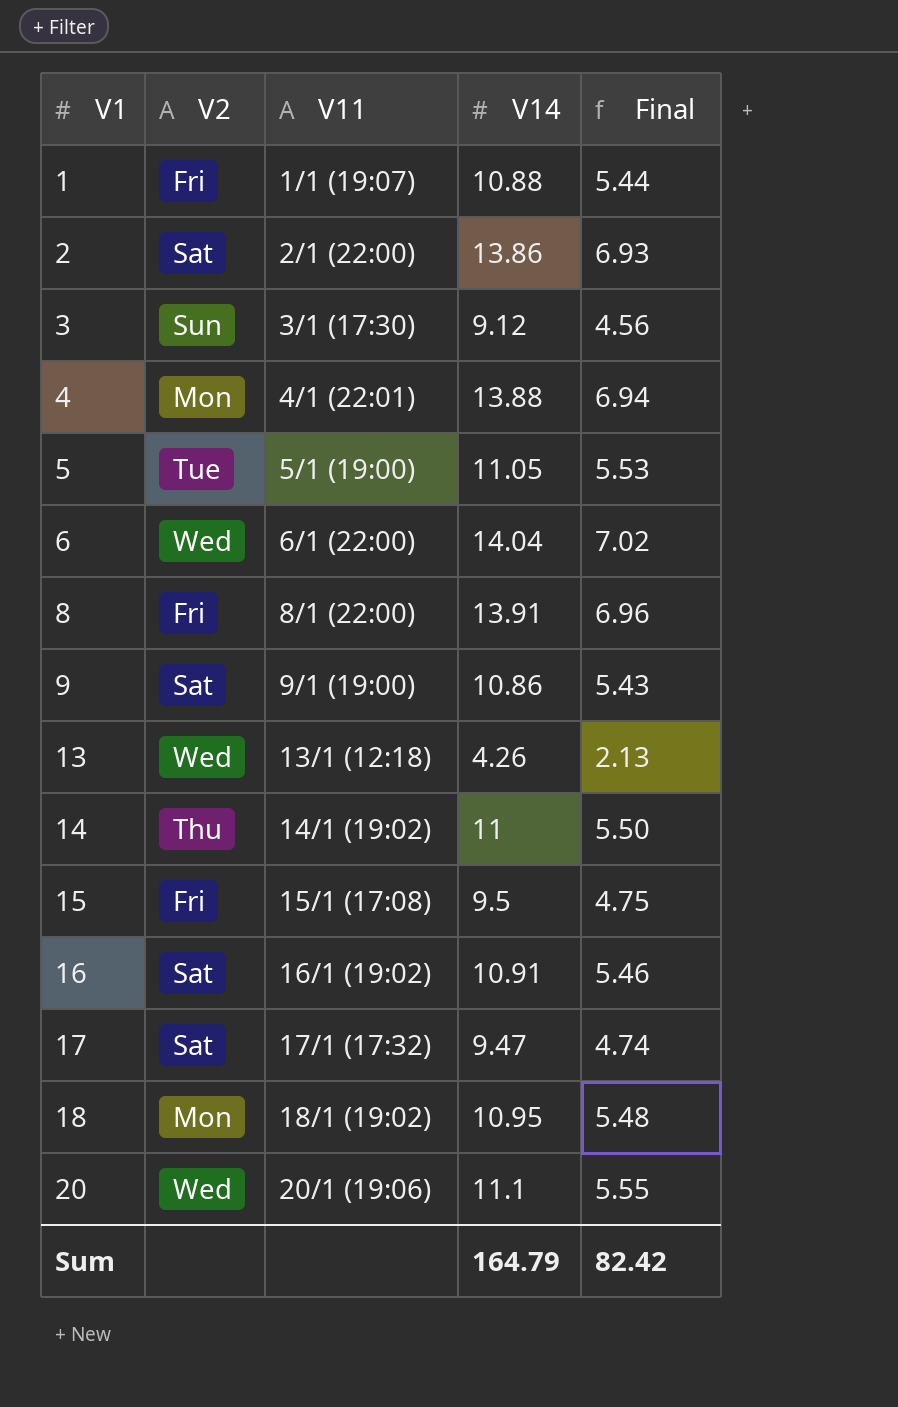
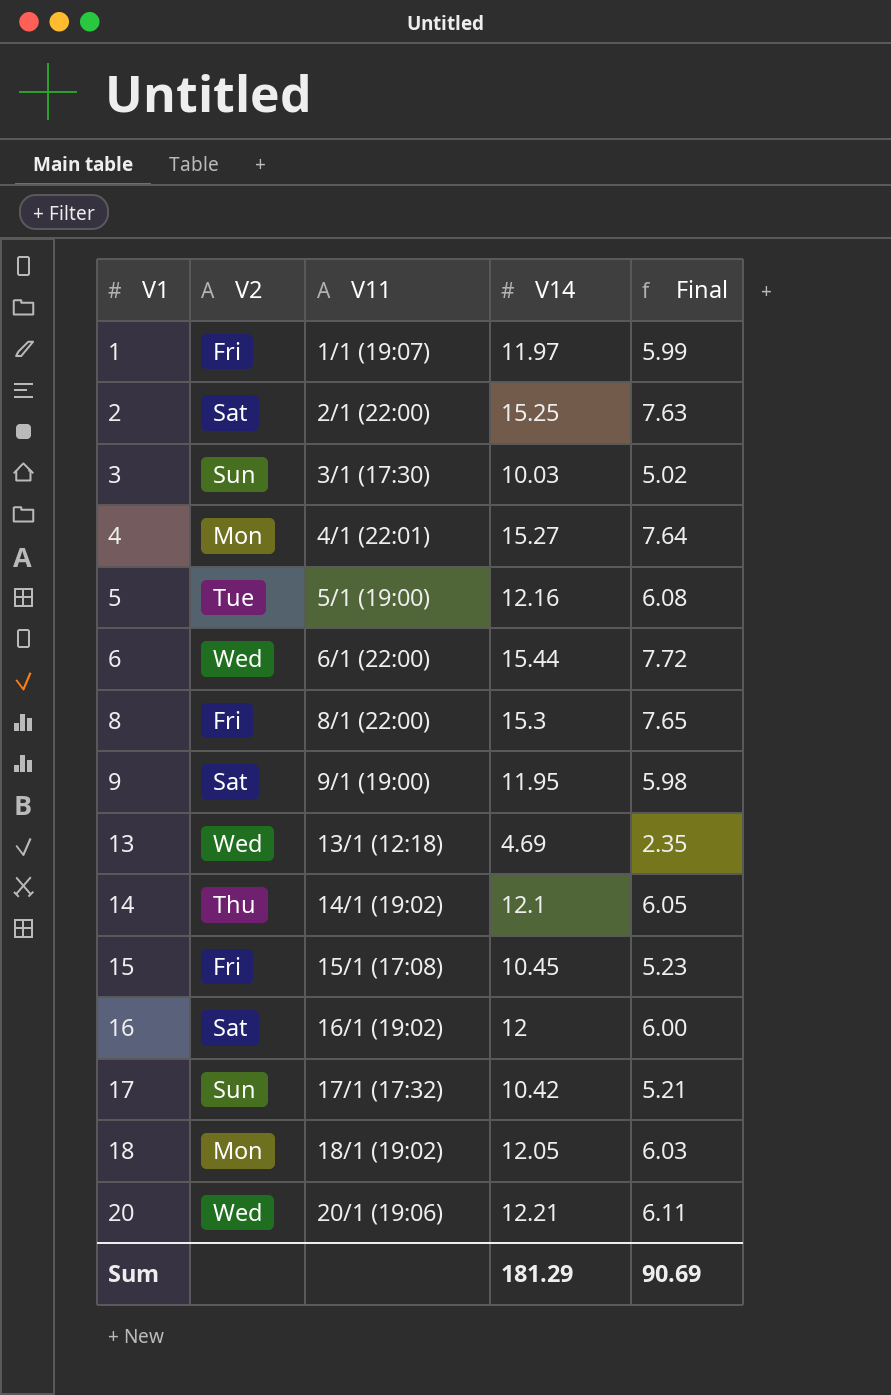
1 | V14: 10.88 -> 11.97
1 | Final: 5.44 -> 5.99
2 | V14: 13.86 -> 15.25
2 | Final: 6.93 -> 7.63
3 | V14: 9.12 -> 10.03
3 | Final: 4.56 -> 5.02
4 | V14: 13.88 -> 15.27
4 | Final: 6.94 -> 7.64
5 | V14: 11.05 -> 12.16
5 | Final: 5.53 -> 6.08
6 | V14: 14.04 -> 15.44
6 | Final: 7.02 -> 7.72
8 | V14: 13.91 -> 15.3
8 | Final: 6.96 -> 7.65
9 | V14: 10.86 -> 11.95
9 | Final: 5.43 -> 5.98
13 | V14: 4.26 -> 4.69
13 | Final: 2.13 -> 2.35
14 | V14: 11 -> 12.1
14 | Final: 5.50 -> 6.05
15 | V14: 9.5 -> 10.45
15 | Final: 4.75 -> 5.23
16 | V14: 10.91 -> 12
16 | Final: 5.46 -> 6.00
17 | V2: Sat -> Sun
17 | V14: 9.47 -> 10.42
17 | Final: 4.74 -> 5.21
18 | V14: 10.95 -> 12.05
18 | Final: 5.48 -> 6.03
20 | V14: 11.1 -> 12.21
20 | Final: 5.55 -> 6.11
Sum | V14: 164.79 -> 181.29
Sum | Final: 82.42 -> 90.69

